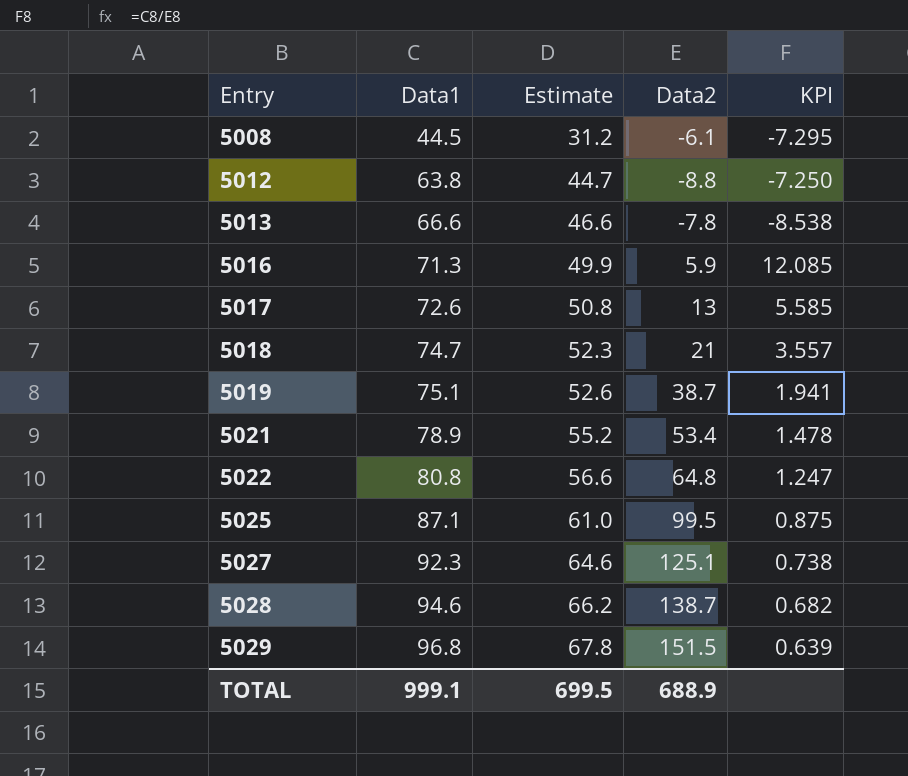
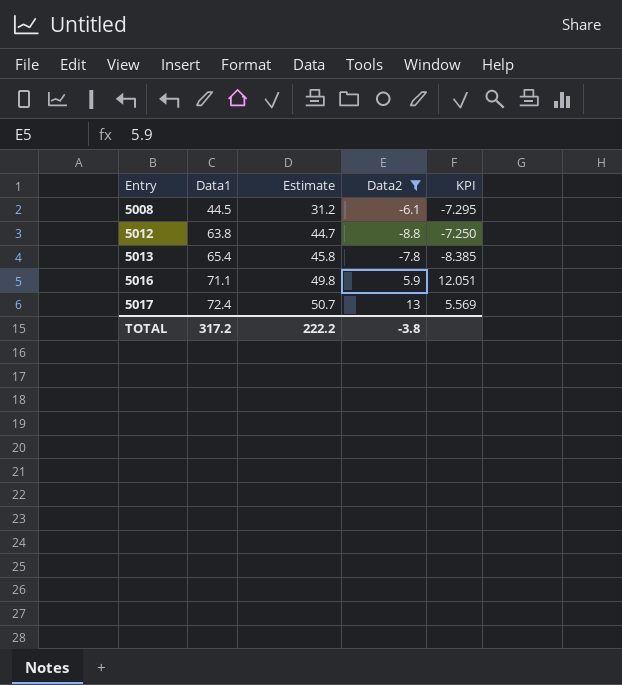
filter: none -> Data2 <= 13
5013 | Data1: 66.6 -> 65.4
5013 | Estimate: 46.6 -> 45.8
5013 | KPI: -8.538 -> -8.385
5016 | Data1: 71.3 -> 71.1
5016 | Estimate: 49.9 -> 49.8
5016 | KPI: 12.085 -> 12.051
5017 | Data1: 72.6 -> 72.4
5017 | Estimate: 50.8 -> 50.7
5017 | KPI: 5.585 -> 5.569
TOTAL | Data1: 999.1 -> 317.2
TOTAL | Estimate: 699.5 -> 222.2
TOTAL | Data2: 688.9 -> -3.8

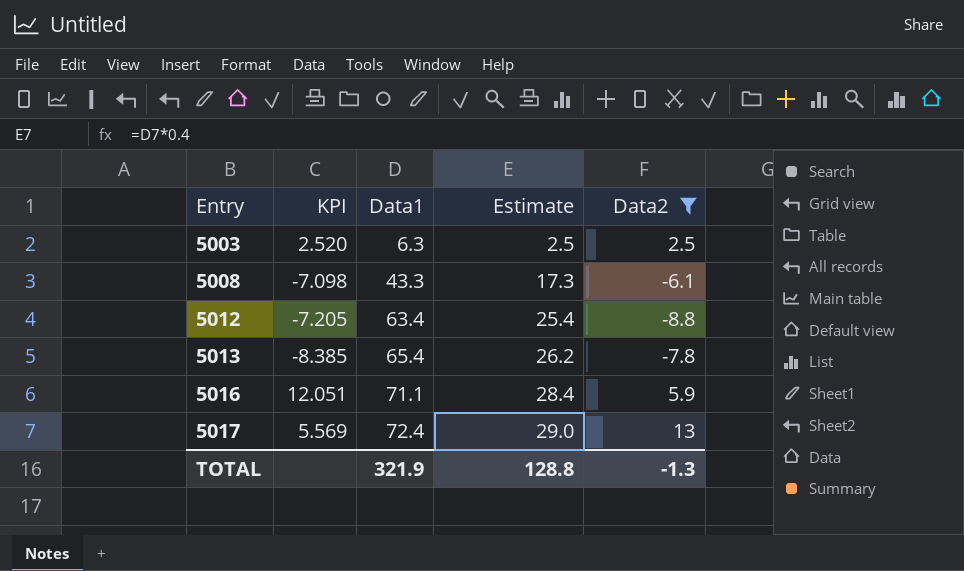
column KPI | position: 5 -> 2
column Estimate | formula: [Data1] * 0.7 -> [Data1] * 0.4
row 5003: none -> 2.520 | 6.3 | 2.5 | 2.5
5008 | KPI: -7.295 -> -7.098
5008 | Data1: 44.5 -> 43.3
5012 | KPI: -7.250 -> -7.205
5012 | Data1: 63.8 -> 63.4
TOTAL | Data1: 317.2 -> 321.9
TOTAL | Estimate: 222.2 -> 128.8
TOTAL | Data2: -3.8 -> -1.3

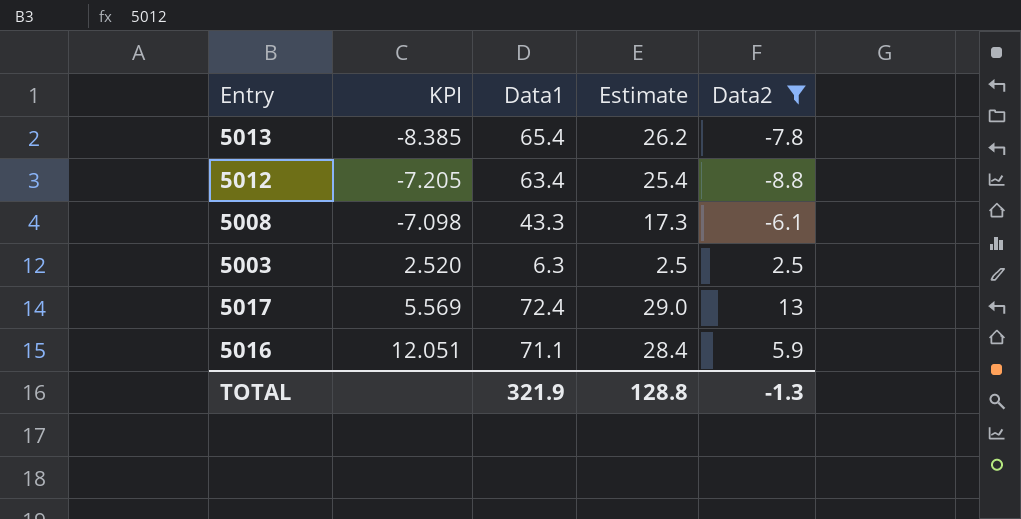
row order: Entry ascending -> KPI ascending

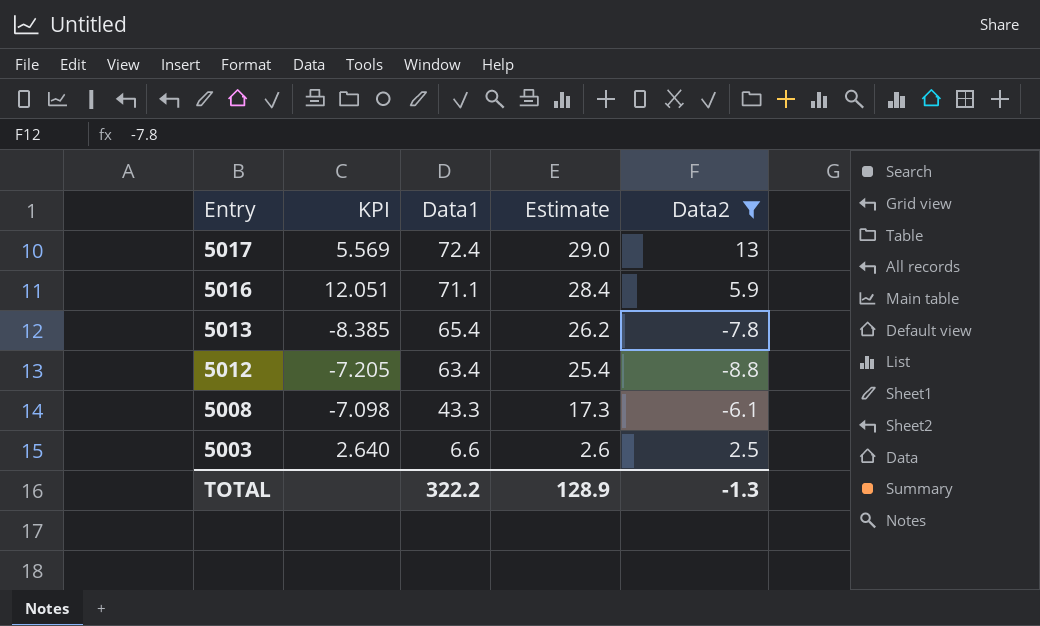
row order: KPI ascending -> Entry descending
5003 | KPI: 2.520 -> 2.640
5003 | Data1: 6.3 -> 6.6
5003 | Estimate: 2.5 -> 2.6
TOTAL | Data1: 321.9 -> 322.2
TOTAL | Estimate: 128.8 -> 128.9

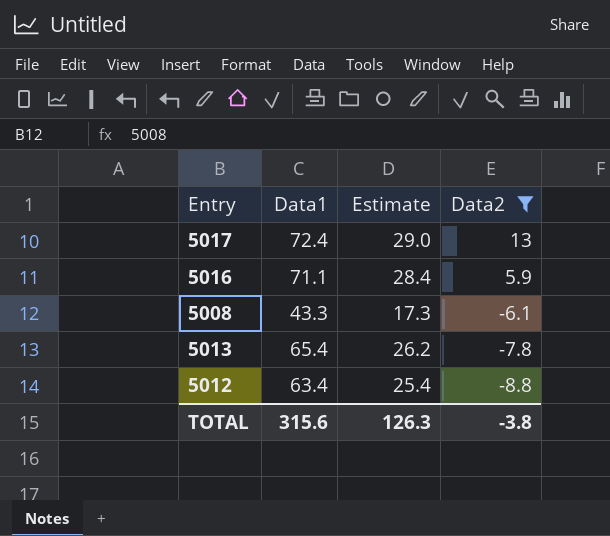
row order: Entry descending -> Data2 descending
column KPI | formula: [Data1] / [Data2] -> none
row 5003: 2.640 | 6.6 | 2.6 | 2.5 -> none
TOTAL | Data1: 322.2 -> 315.6
TOTAL | Estimate: 128.9 -> 126.3
TOTAL | Data2: -1.3 -> -3.8

